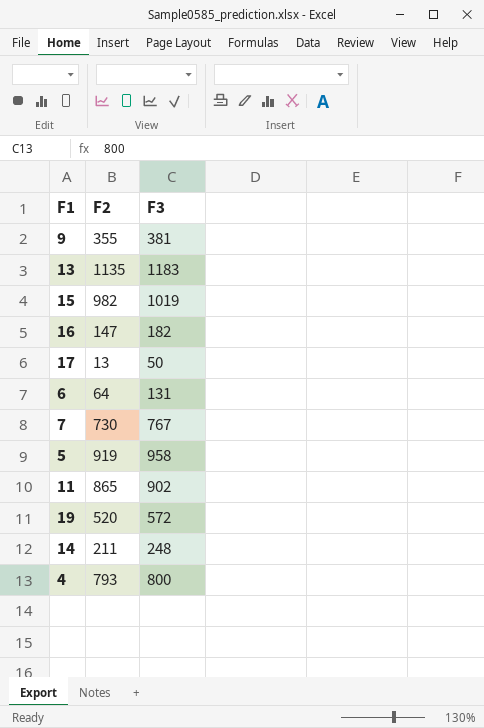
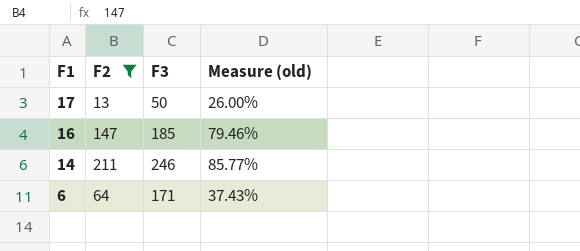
filter: none -> F2 <= 211
row order: none -> F1 descending
column Measure (old) | formula: none -> [F2] / [F3]
16 | F3: 182 -> 185
14 | F3: 248 -> 246
6 | F3: 131 -> 171

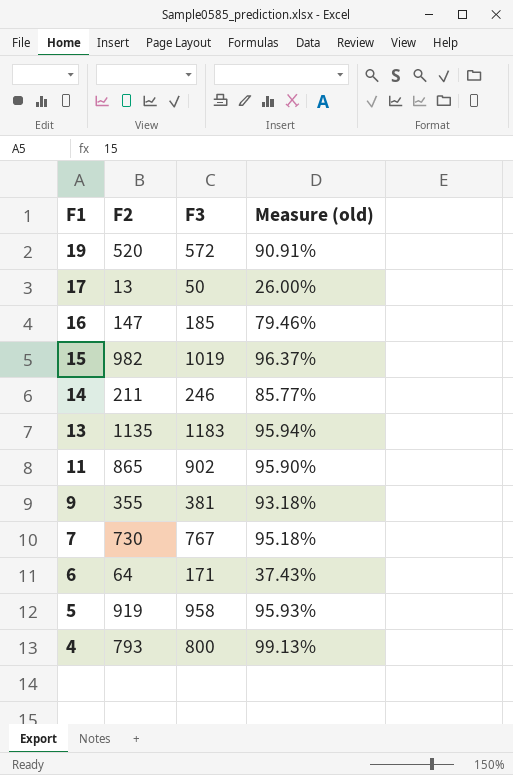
filter: F2 <= 211 -> none

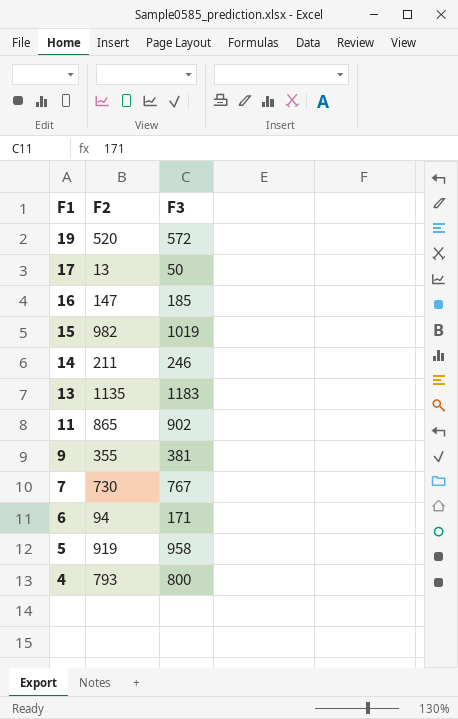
column Measure (old) | formula: [F2] / [F3] -> none
6 | F2: 64 -> 94

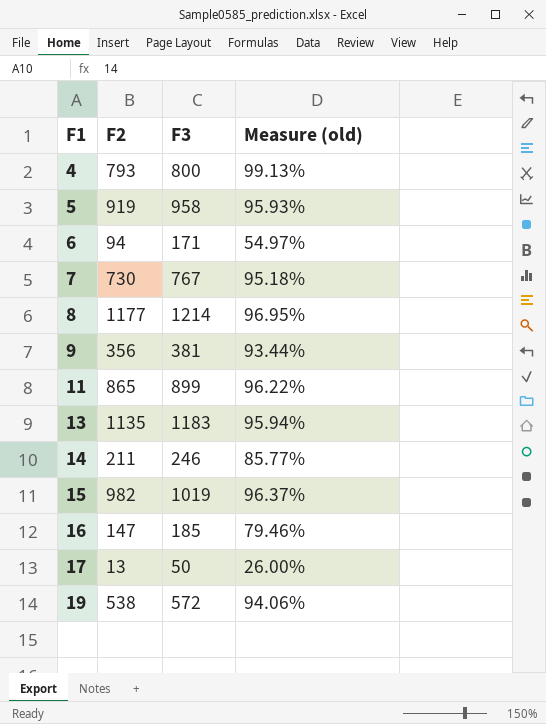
row order: F1 descending -> F1 ascending
column Measure (old) | formula: none -> [F2] / [F3]
row 8: none -> 1177 | 1214 | 96.95%
9 | F2: 355 -> 356
11 | F3: 902 -> 899
19 | F2: 520 -> 538

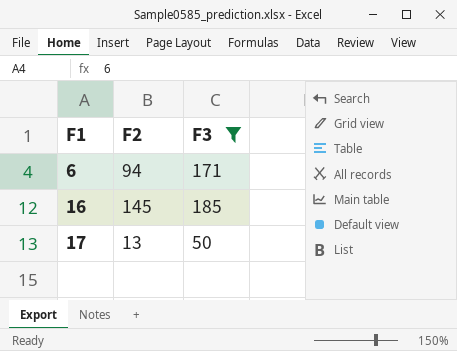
filter: none -> F3 <= 185
column Measure (old) | formula: [F2] / [F3] -> none
16 | F2: 147 -> 145

